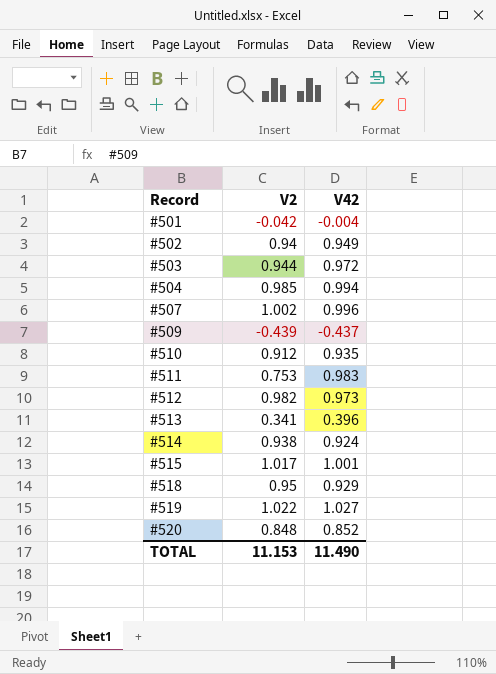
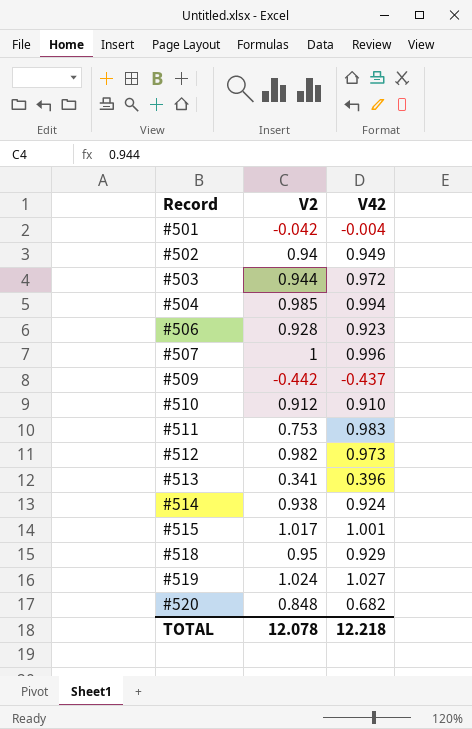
row #506: none -> 0.928 | 0.923
#507 | V2: 1.002 -> 1
#509 | V2: -0.439 -> -0.442
#510 | V42: 0.935 -> 0.910
#519 | V2: 1.022 -> 1.024
#520 | V42: 0.852 -> 0.682
TOTAL | V2: 11.153 -> 12.078
TOTAL | V42: 11.490 -> 12.218

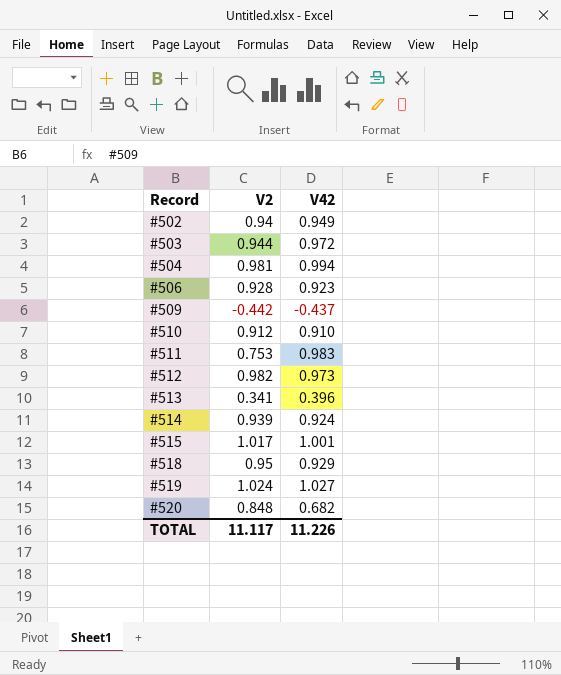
row #501: -0.042 | -0.004 -> none
row #507: 1 | 0.996 -> none
#504 | V2: 0.985 -> 0.981
#514 | V2: 0.938 -> 0.939
TOTAL | V2: 12.078 -> 11.117
TOTAL | V42: 12.218 -> 11.226

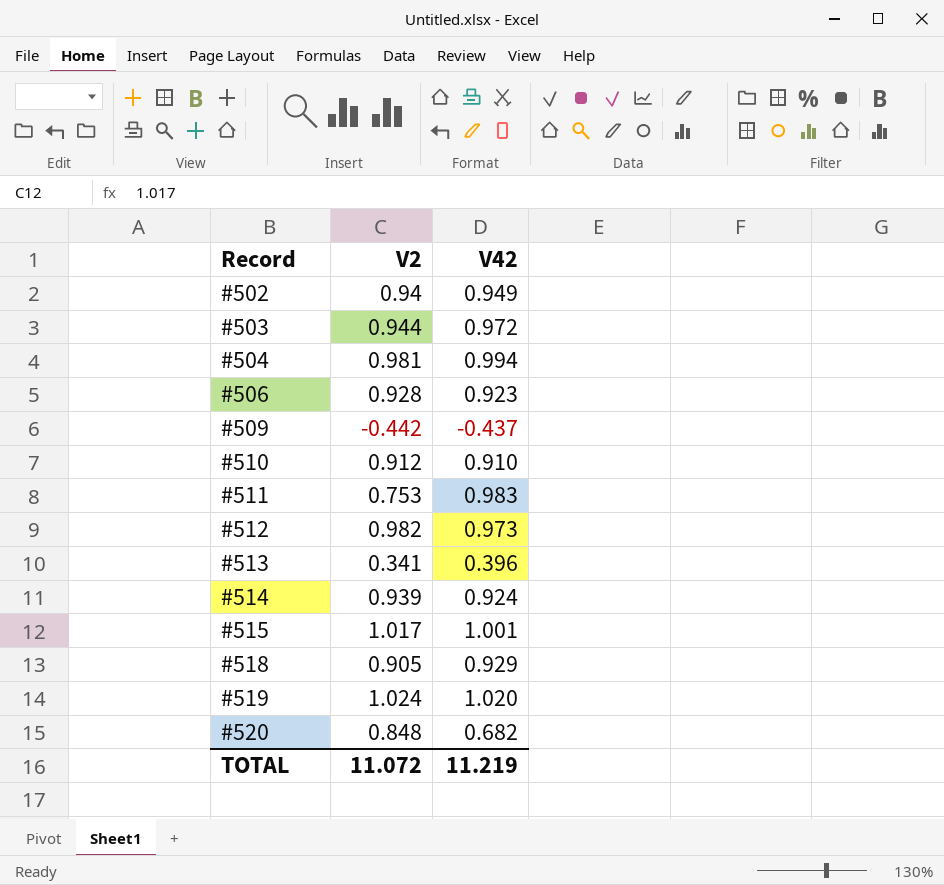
#518 | V2: 0.95 -> 0.905
#519 | V42: 1.027 -> 1.020
TOTAL | V2: 11.117 -> 11.072
TOTAL | V42: 11.226 -> 11.219

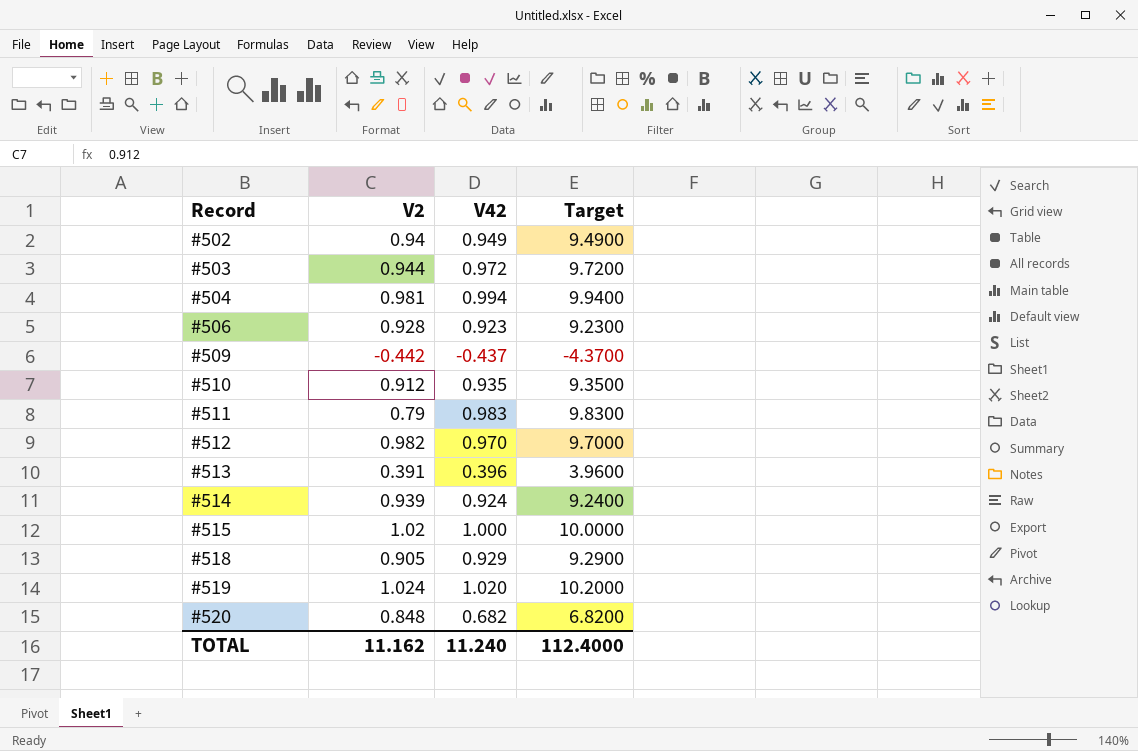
column Target | formula: none -> [V42] * 10
#510 | V42: 0.910 -> 0.935
#511 | V2: 0.753 -> 0.79
#512 | V42: 0.973 -> 0.970
#513 | V2: 0.341 -> 0.391
#515 | V2: 1.017 -> 1.02
#515 | V42: 1.001 -> 1.000
TOTAL | V2: 11.072 -> 11.162
TOTAL | V42: 11.219 -> 11.240

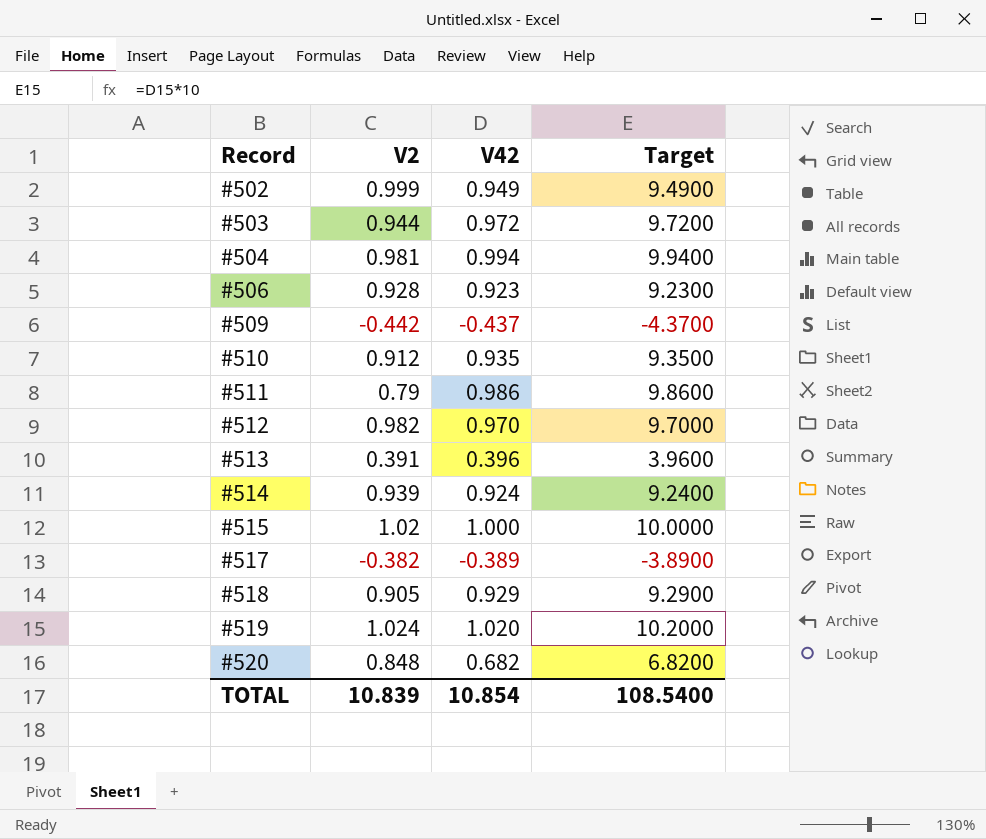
#502 | V2: 0.94 -> 0.999
#511 | V42: 0.983 -> 0.986
#511 | Target: 9.8300 -> 9.8600
row #517: none -> -0.382 | -0.389 | -3.8900
TOTAL | V2: 11.162 -> 10.839
TOTAL | V42: 11.240 -> 10.854
TOTAL | Target: 112.4000 -> 108.5400

